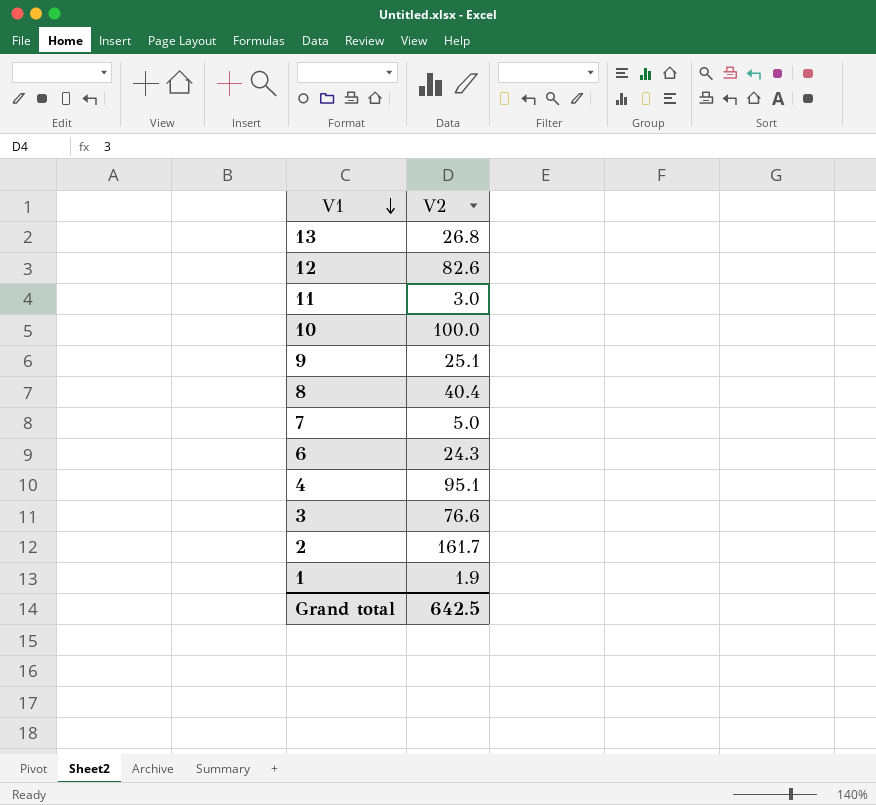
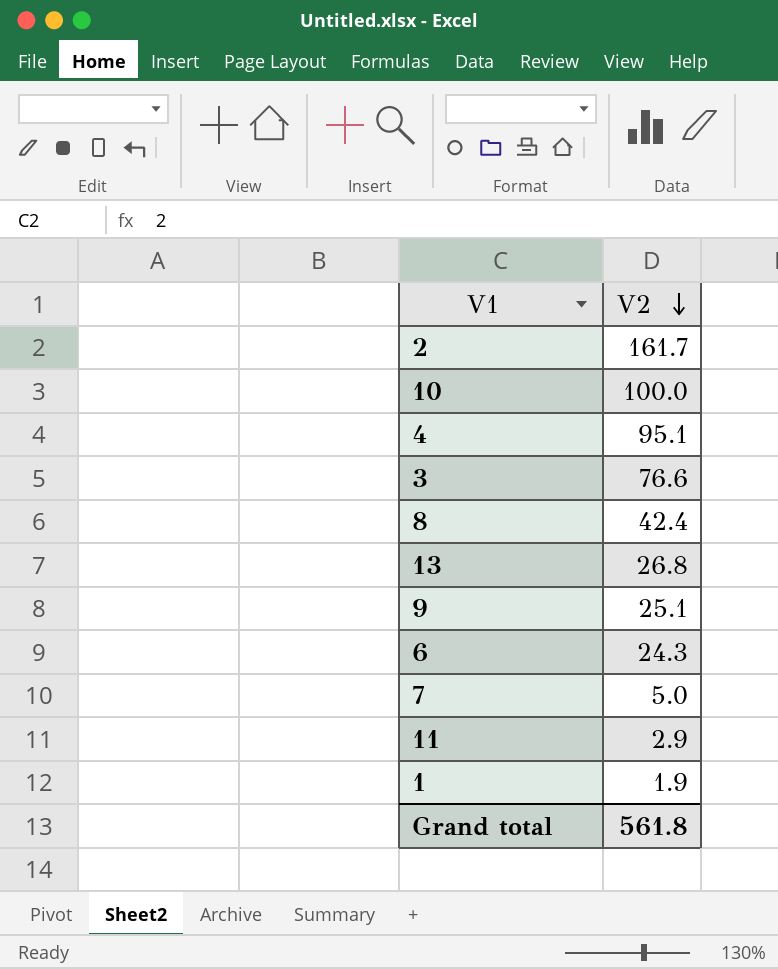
row order: V1 descending -> V2 descending
row 12: 82.6 -> none
8 | V2: 40.4 -> 42.4
11 | V2: 3.0 -> 2.9
Grand total | V2: 642.5 -> 561.8

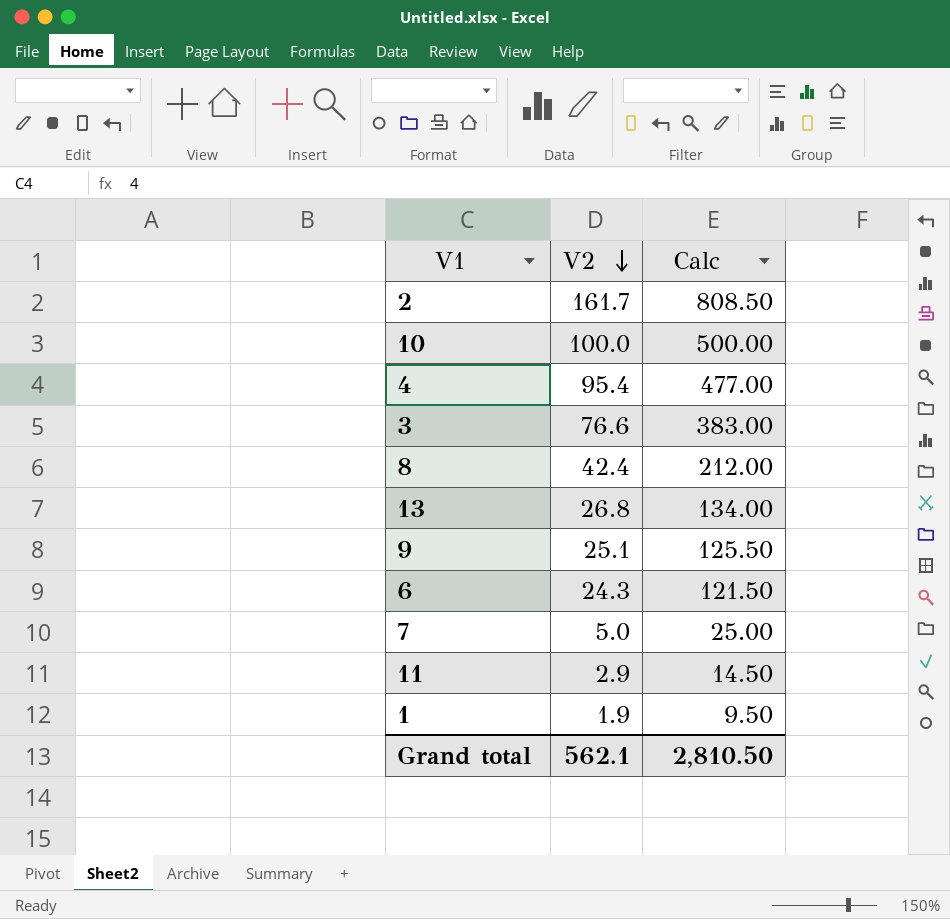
column Calc | formula: none -> [V2] * 5
4 | V2: 95.1 -> 95.4
Grand total | V2: 561.8 -> 562.1

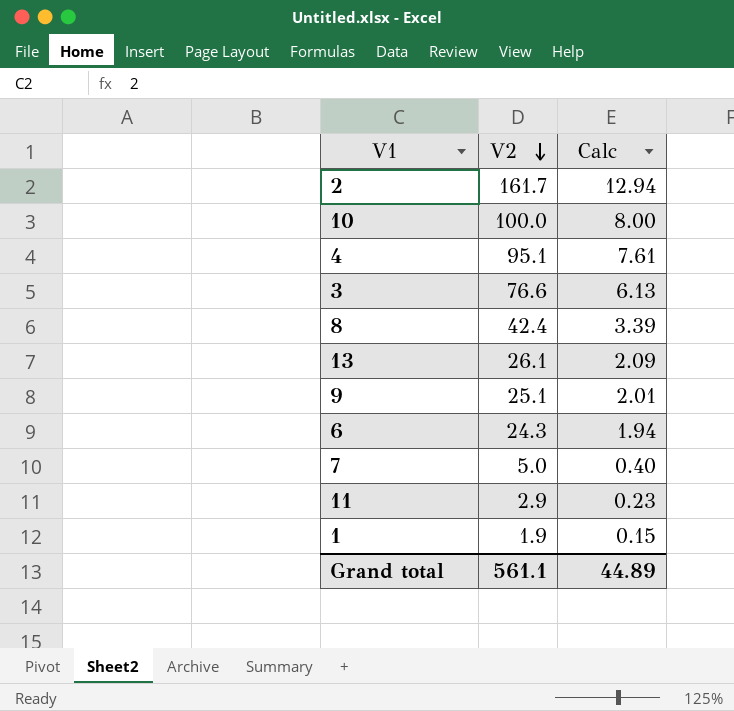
column Calc | formula: [V2] * 5 -> [V2] * 0.08
4 | V2: 95.4 -> 95.1
13 | V2: 26.8 -> 26.1
Grand total | V2: 562.1 -> 561.1
Grand total | Calc: 2,810.50 -> 44.89

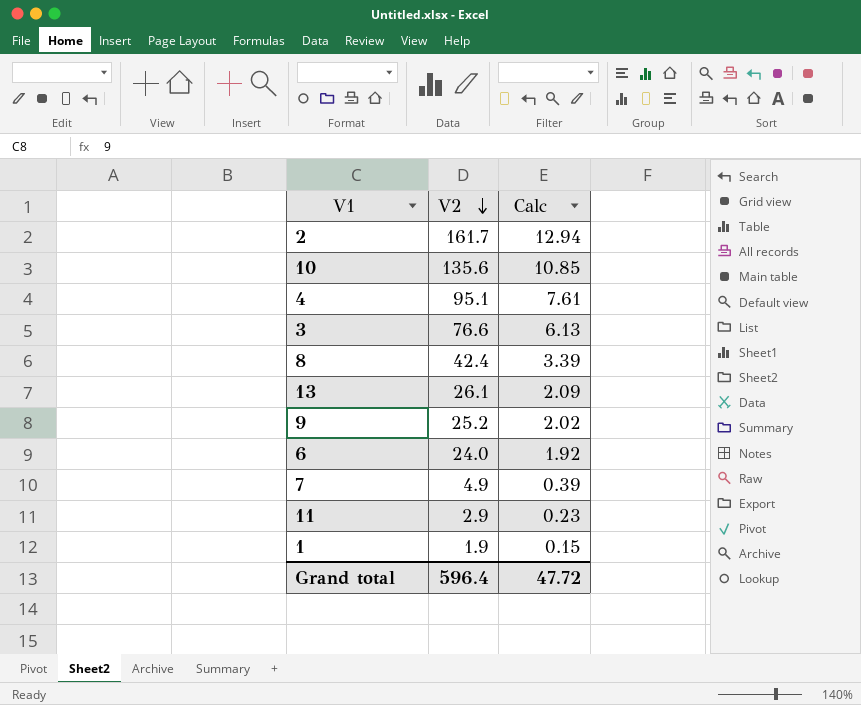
10 | V2: 100.0 -> 135.6
10 | Calc: 8.00 -> 10.85
9 | V2: 25.1 -> 25.2
9 | Calc: 2.01 -> 2.02
6 | V2: 24.3 -> 24.0
6 | Calc: 1.94 -> 1.92
7 | V2: 5.0 -> 4.9
7 | Calc: 0.40 -> 0.39
Grand total | V2: 561.1 -> 596.4
Grand total | Calc: 44.89 -> 47.72

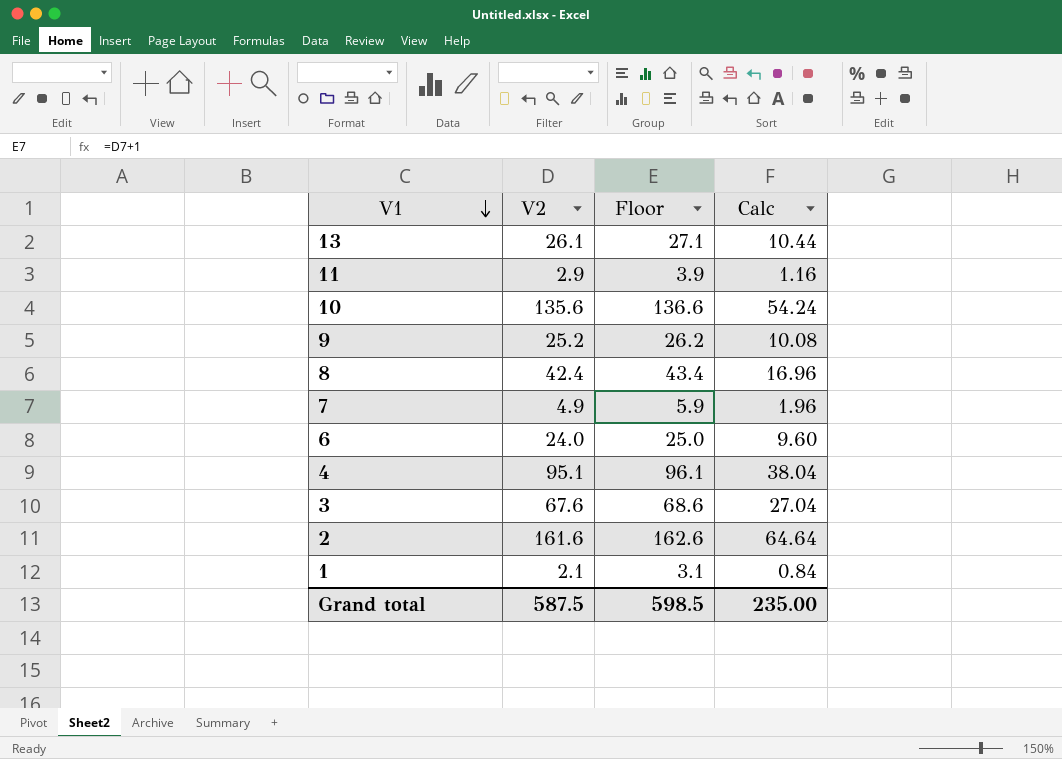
row order: V2 descending -> V1 descending
column Floor | formula: none -> [V2] + 1
column Calc | formula: [V2] * 0.08 -> [V2] * 0.4
3 | V2: 76.6 -> 67.6
2 | V2: 161.7 -> 161.6
1 | V2: 1.9 -> 2.1
Grand total | V2: 596.4 -> 587.5
Grand total | Calc: 47.72 -> 235.00

